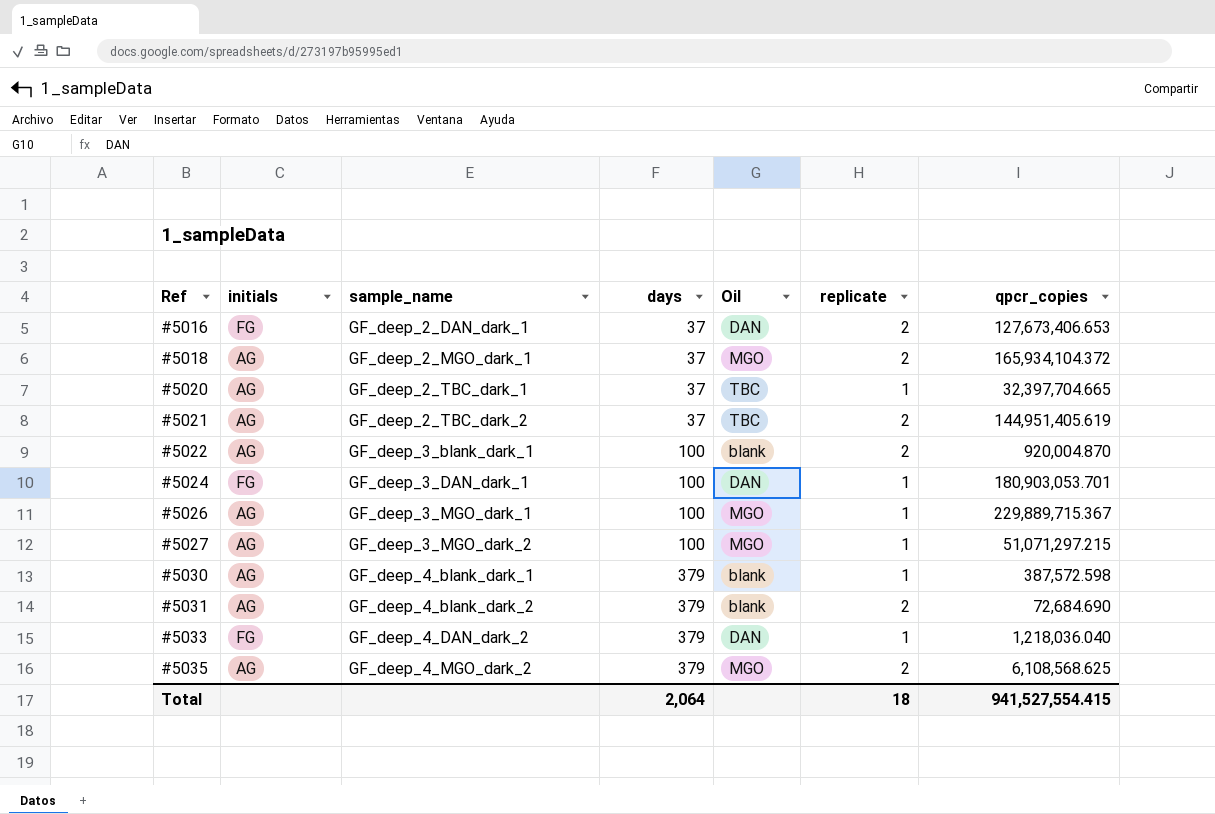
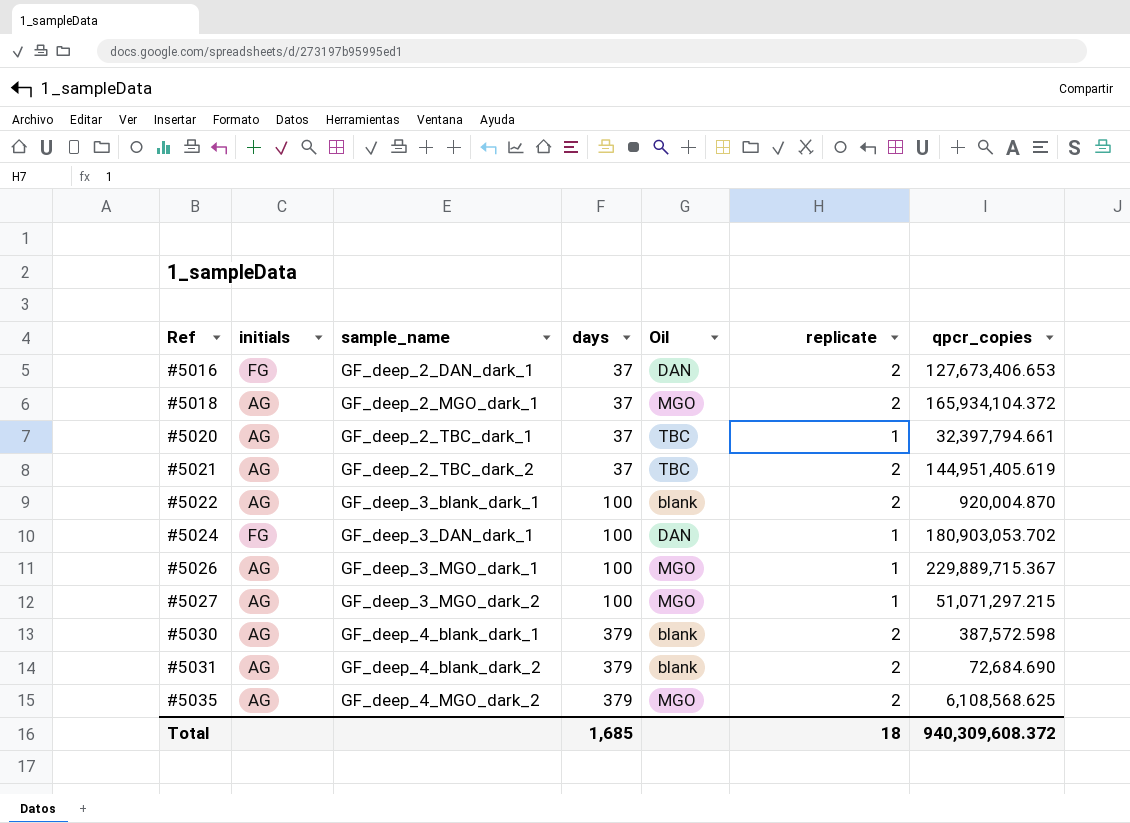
row #5033: FG | GF_deep_4_DAN_dark_2 | 379 | DAN | 1 | 1,218,036.040 -> none
#5020 | qpcr_copies: 32,397,704.665 -> 32,397,794.661
#5024 | qpcr_copies: 180,903,053.701 -> 180,903,053.702
#5030 | replicate: 1 -> 2
Total | days: 2,064 -> 1,685
Total | qpcr_copies: 941,527,554.415 -> 940,309,608.372

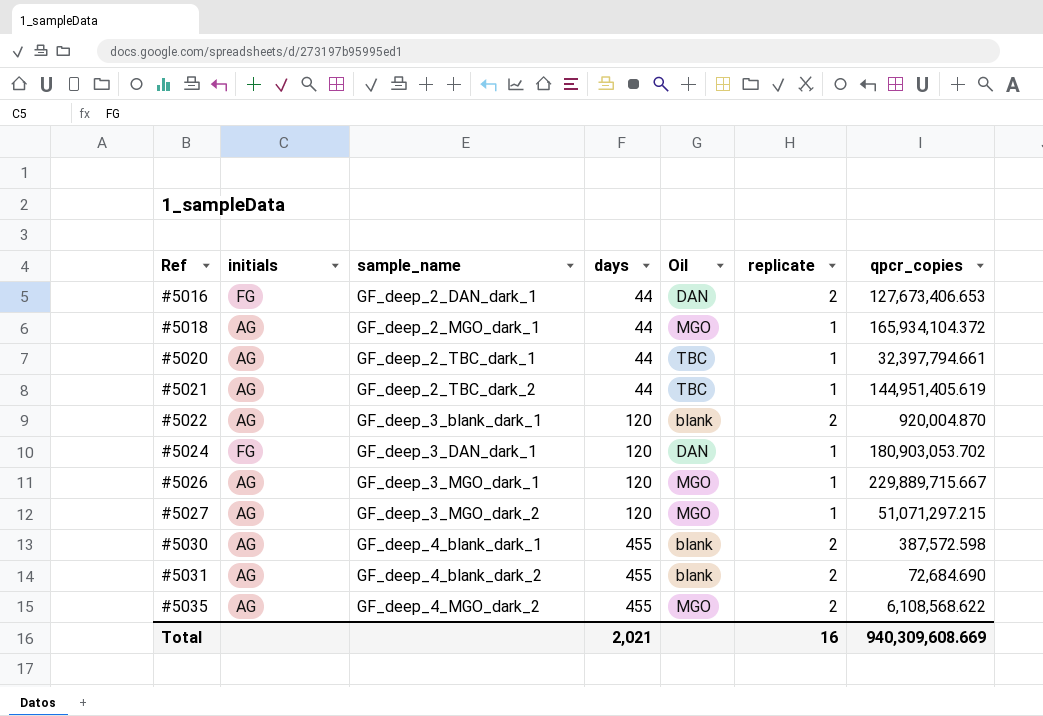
#5016 | days: 37 -> 44
#5018 | days: 37 -> 44
#5018 | replicate: 2 -> 1
#5020 | days: 37 -> 44
#5021 | days: 37 -> 44
#5021 | replicate: 2 -> 1
#5022 | days: 100 -> 120
#5024 | days: 100 -> 120
#5026 | days: 100 -> 120
#5026 | qpcr_copies: 229,889,715.367 -> 229,889,715.667
#5027 | days: 100 -> 120
#5030 | days: 379 -> 455
#5031 | days: 379 -> 455
#5035 | days: 379 -> 455
#5035 | qpcr_copies: 6,108,568.625 -> 6,108,568.622
Total | days: 1,685 -> 2,021
Total | replicate: 18 -> 16
Total | qpcr_copies: 940,309,608.372 -> 940,309,608.669

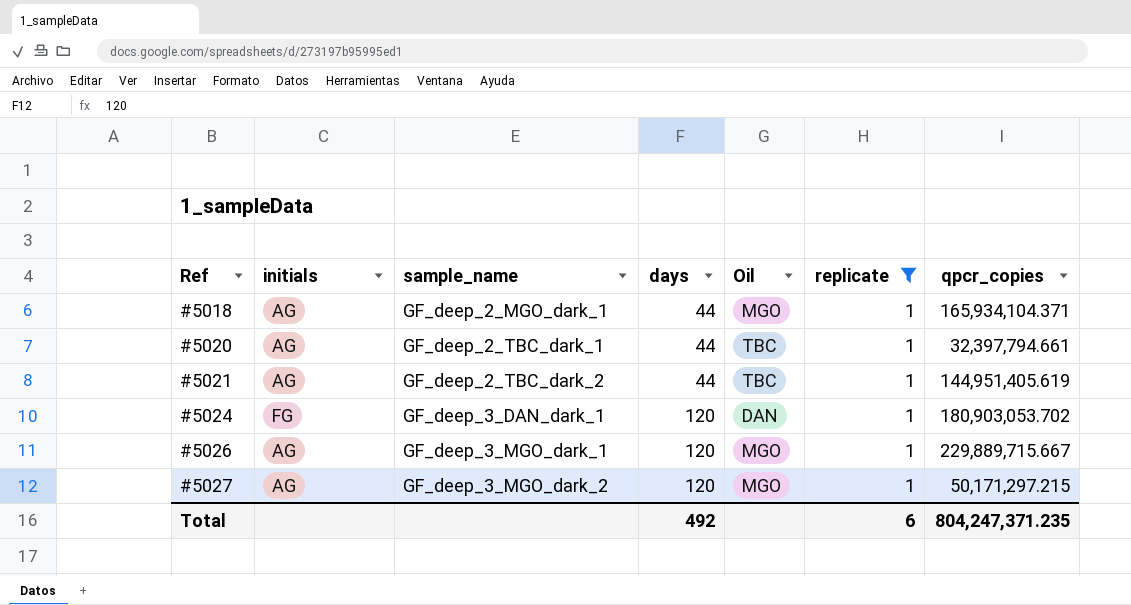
filter: none -> replicate = 1
#5018 | qpcr_copies: 165,934,104.372 -> 165,934,104.371
#5027 | qpcr_copies: 51,071,297.215 -> 50,171,297.215
Total | days: 2,021 -> 492
Total | replicate: 16 -> 6
Total | qpcr_copies: 940,309,608.669 -> 804,247,371.235

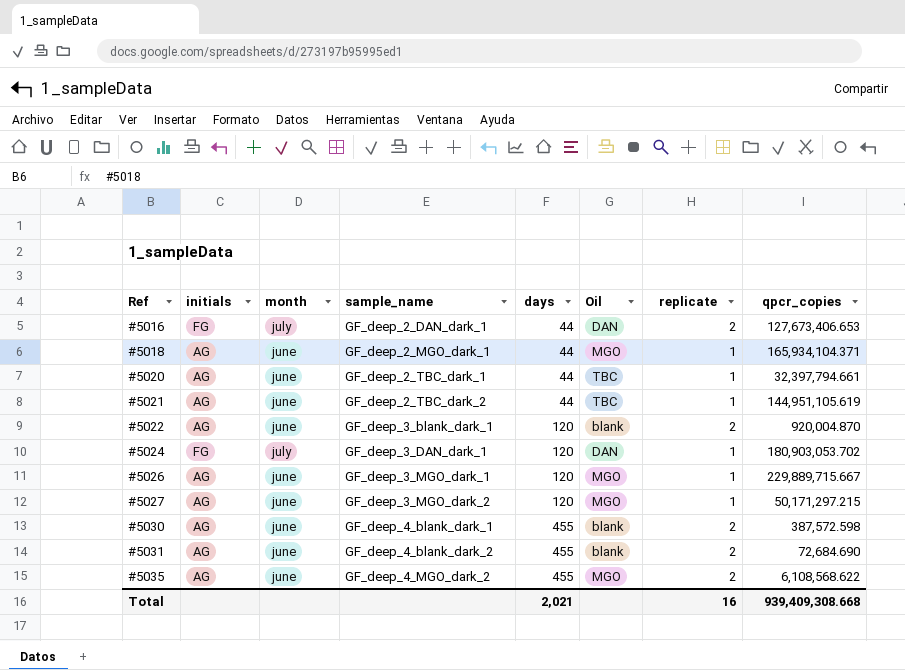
filter: replicate = 1 -> none
column month | position: none -> 3
#5021 | qpcr_copies: 144,951,405.619 -> 144,951,105.619
Total | days: 492 -> 2,021
Total | replicate: 6 -> 16
Total | qpcr_copies: 804,247,371.235 -> 939,409,308.668

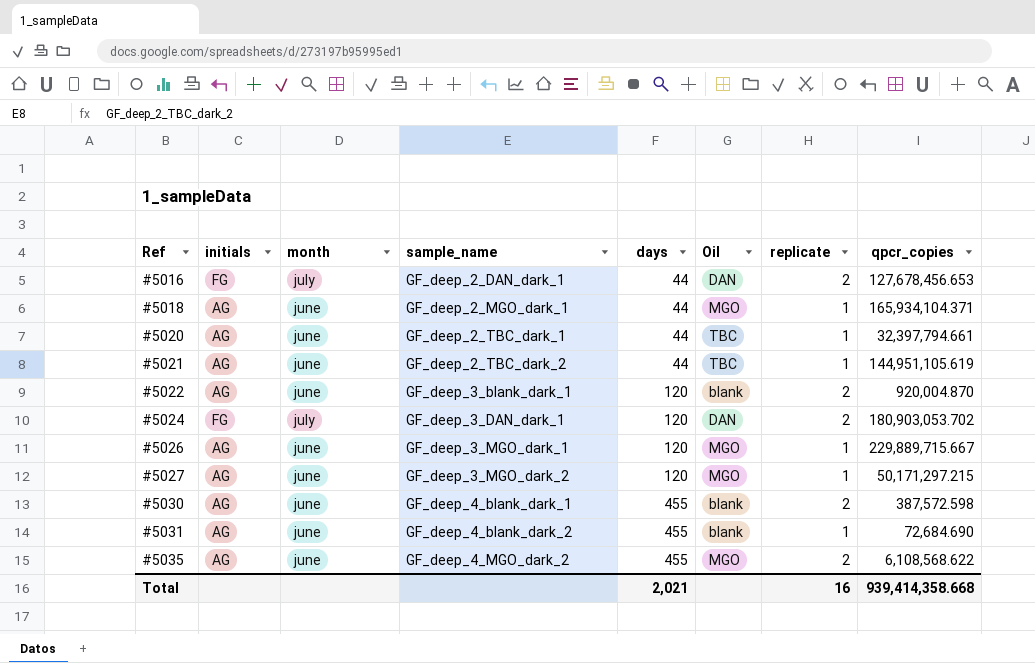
#5016 | qpcr_copies: 127,673,406.653 -> 127,678,456.653
#5024 | replicate: 1 -> 2
#5031 | replicate: 2 -> 1
Total | qpcr_copies: 939,409,308.668 -> 939,414,358.668

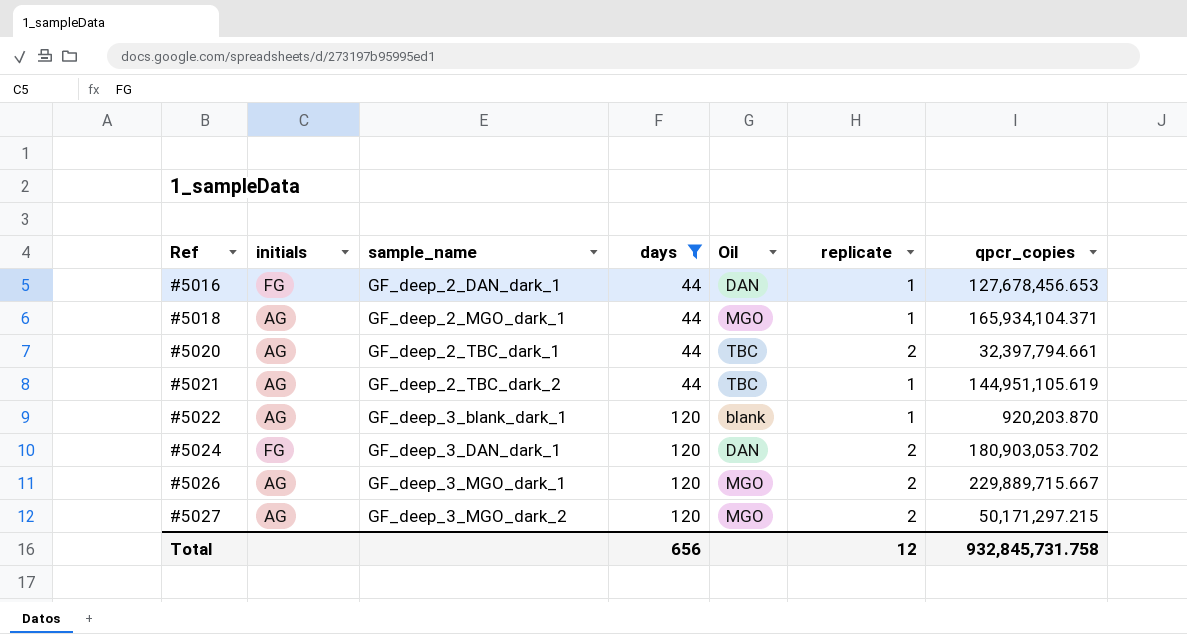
filter: none -> days != 455
column month | position: 3 -> none
#5016 | replicate: 2 -> 1
#5020 | replicate: 1 -> 2
#5022 | replicate: 2 -> 1
#5022 | qpcr_copies: 920,004.870 -> 920,203.870
#5026 | replicate: 1 -> 2
#5027 | replicate: 1 -> 2
Total | days: 2,021 -> 656
Total | replicate: 16 -> 12
Total | qpcr_copies: 939,414,358.668 -> 932,845,731.758

